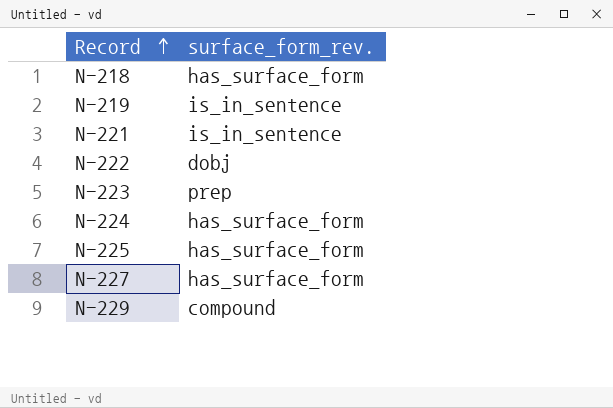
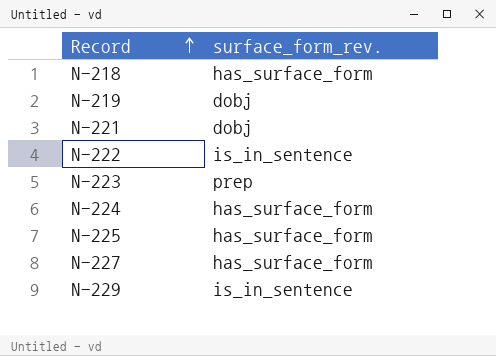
N-219 | surface_form_rev.: is_in_sentence -> dobj
N-221 | surface_form_rev.: is_in_sentence -> dobj
N-222 | surface_form_rev.: dobj -> is_in_sentence
N-229 | surface_form_rev.: compound -> is_in_sentence

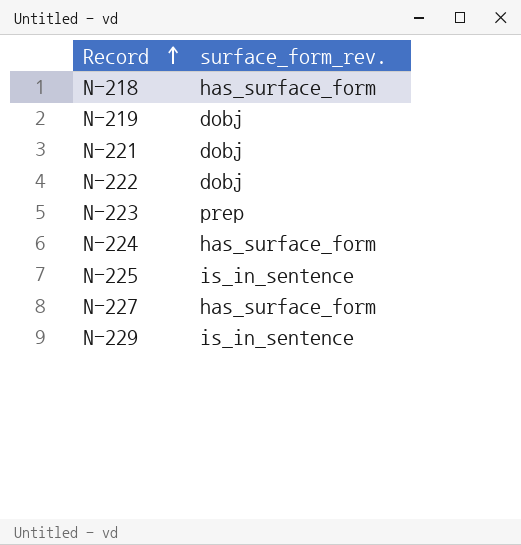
N-222 | surface_form_rev.: is_in_sentence -> dobj
N-225 | surface_form_rev.: has_surface_form -> is_in_sentence

